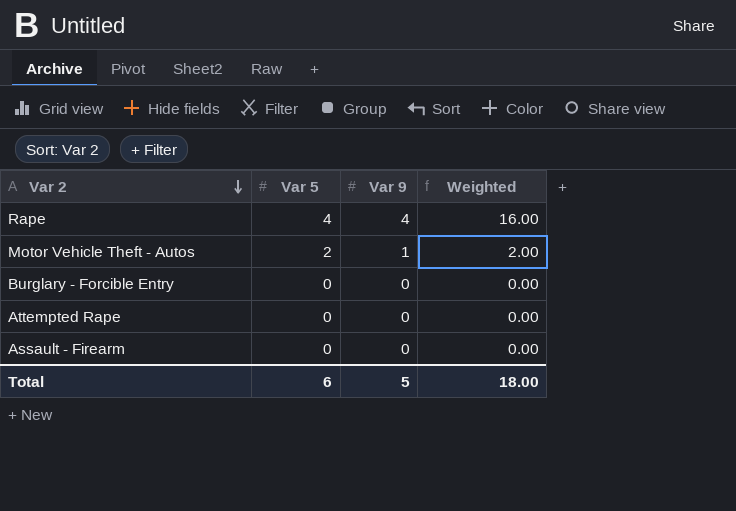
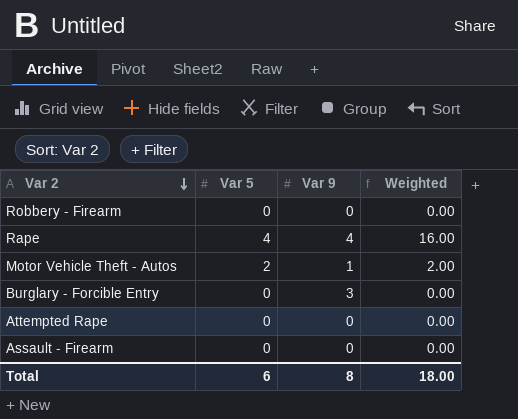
row Robbery - Firearm: none -> 0 | 0 | 0.00
Burglary - Forcible Entry | Var 9: 0 -> 3
Total | Var 9: 5 -> 8

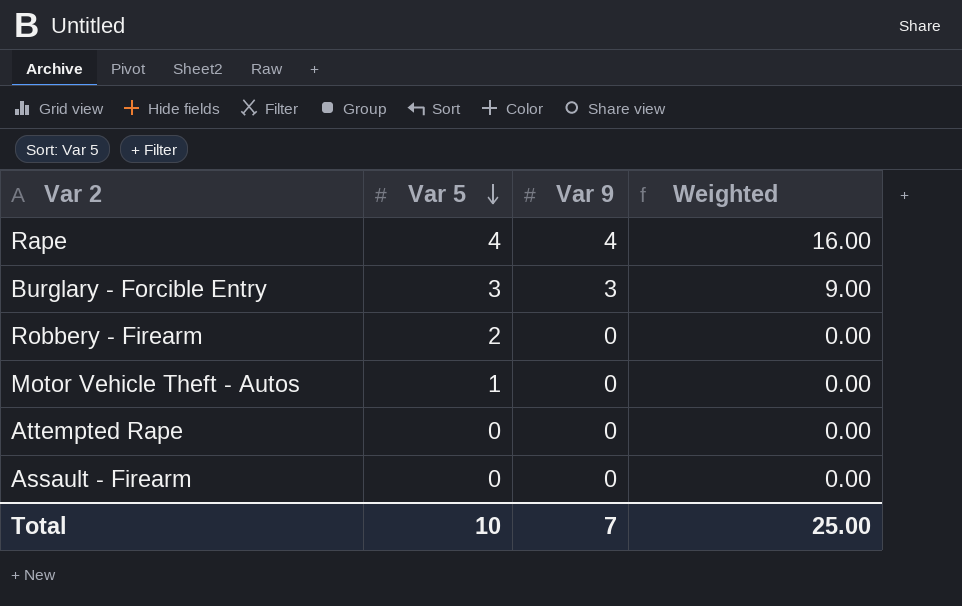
row order: Var 2 descending -> Var 5 descending
Burglary - Forcible Entry | Var 5: 0 -> 3
Burglary - Forcible Entry | Weighted: 0.00 -> 9.00
Robbery - Firearm | Var 5: 0 -> 2
Motor Vehicle Theft - Autos | Var 5: 2 -> 1
Motor Vehicle Theft - Autos | Var 9: 1 -> 0
Motor Vehicle Theft - Autos | Weighted: 2.00 -> 0.00
Total | Var 5: 6 -> 10
Total | Var 9: 8 -> 7
Total | Weighted: 18.00 -> 25.00

